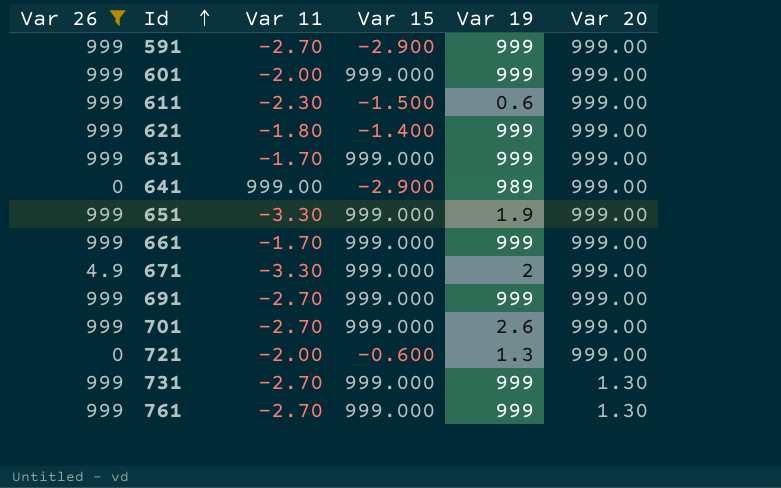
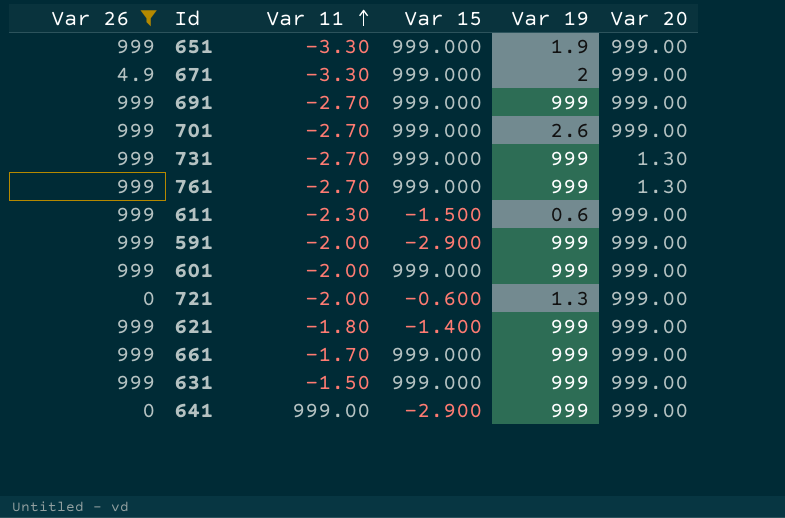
row order: Id ascending -> Var 11 ascending
591 | Var 11: -2.70 -> -2.00
631 | Var 11: -1.70 -> -1.50
641 | Var 19: 989 -> 999

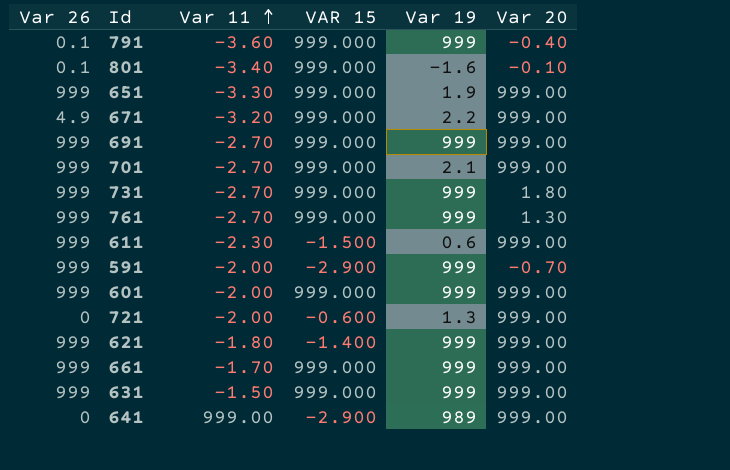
filter: Var 26 != 0.1 -> none
column name: Var 15 -> VAR 15
671 | Var 11: -3.30 -> -3.20
671 | Var 19: 2 -> 2.2
701 | Var 19: 2.6 -> 2.1
731 | Var 20: 1.30 -> 1.80
591 | Var 20: 999.00 -> -0.70
641 | Var 19: 999 -> 989

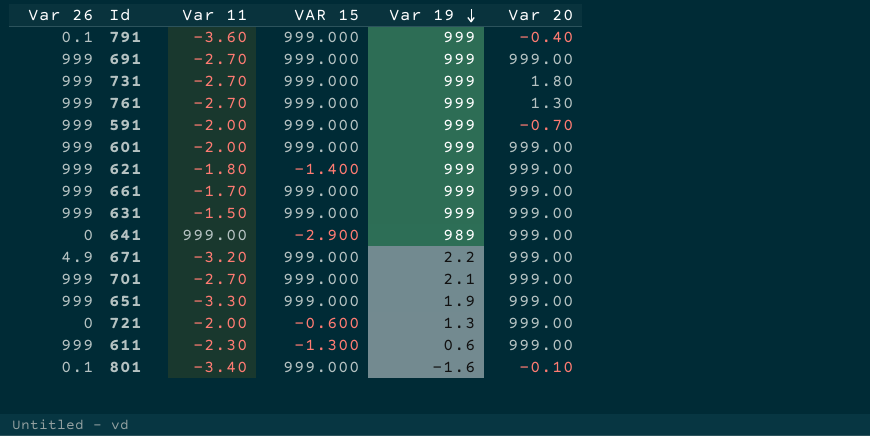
row order: Var 11 ascending -> Var 19 descending
591 | VAR 15: -2.900 -> 999.000
611 | VAR 15: -1.500 -> -1.300

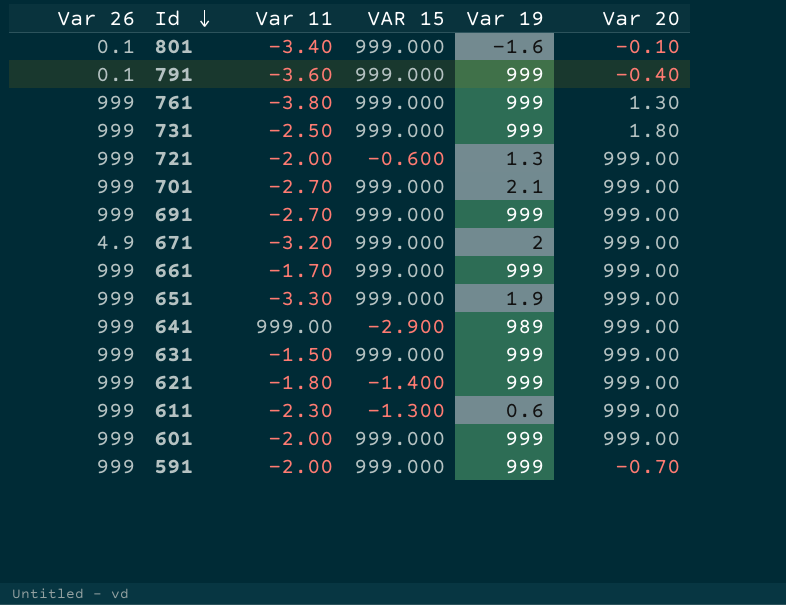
row order: Var 19 descending -> Id descending
761 | Var 11: -2.70 -> -3.80
731 | Var 11: -2.70 -> -2.50
721 | Var 26: 0 -> 999
671 | Var 19: 2.2 -> 2
641 | Var 26: 0 -> 999

